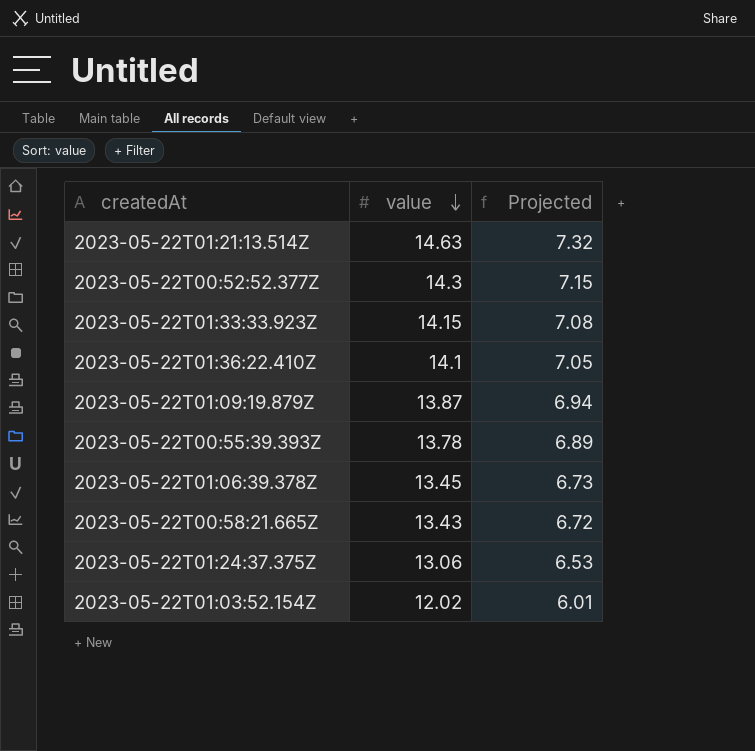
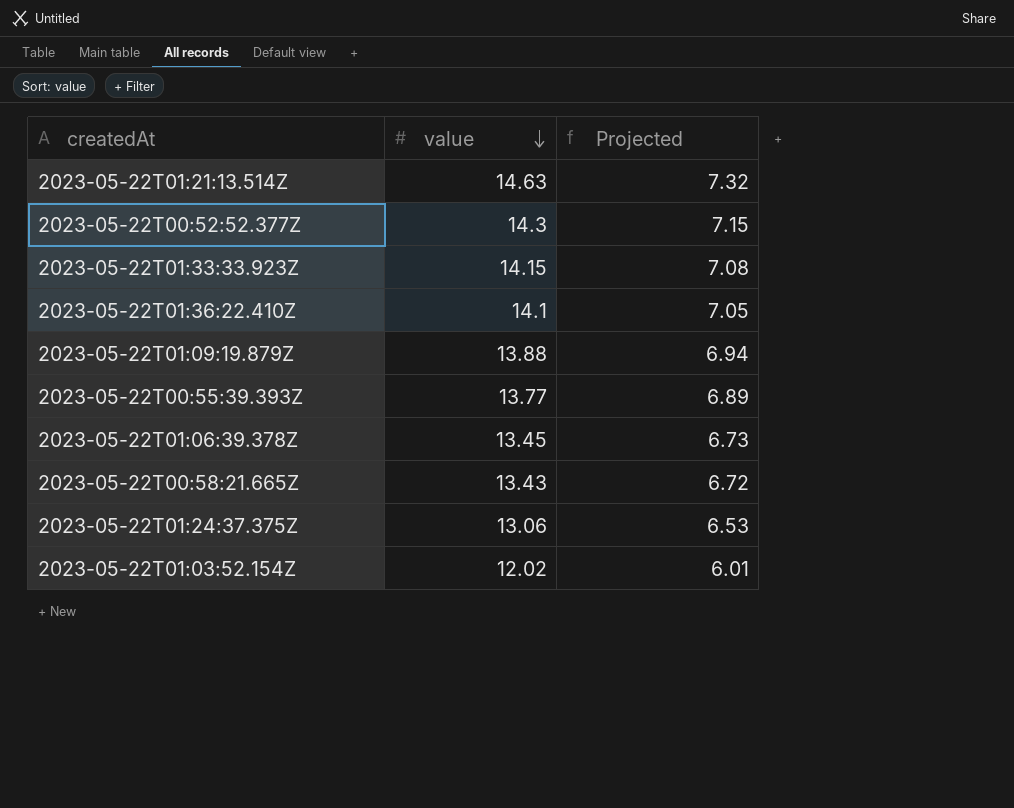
2023-05-22T01:09:19.879Z | value: 13.87 -> 13.88
2023-05-22T00:55:39.393Z | value: 13.78 -> 13.77

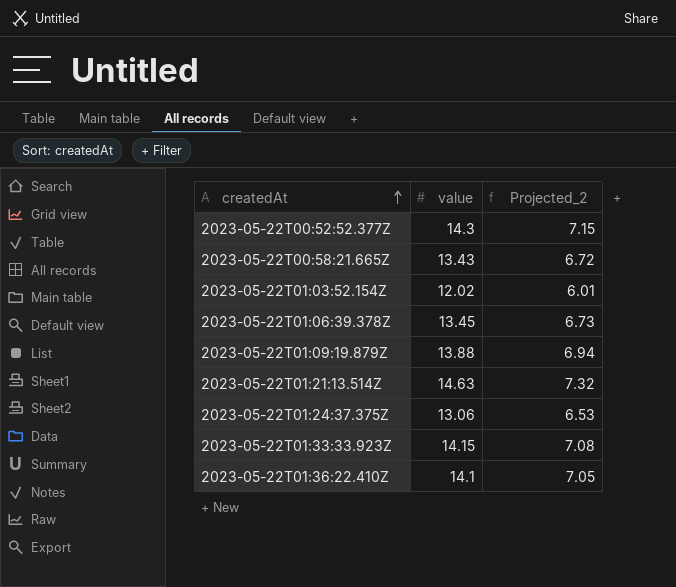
row order: value descending -> createdAt ascending
column name: Projected -> Projected_2
row 2023-05-22T00:55:39.393Z: 13.77 | 6.89 -> none

